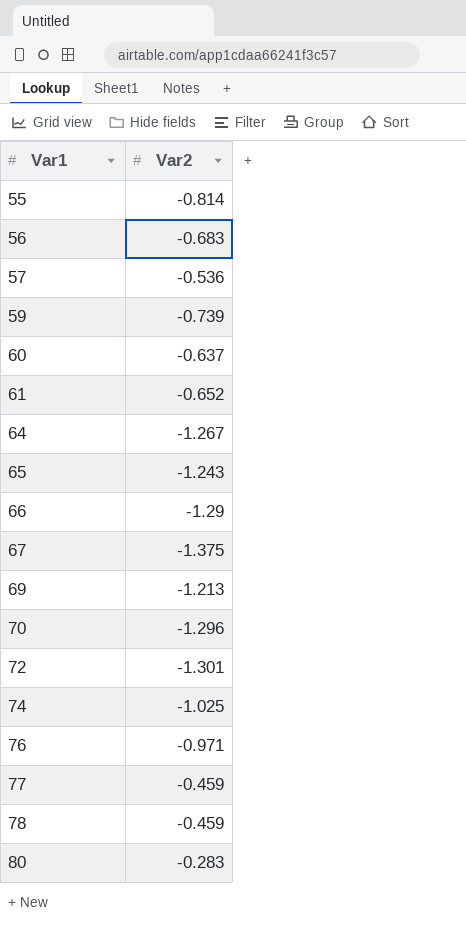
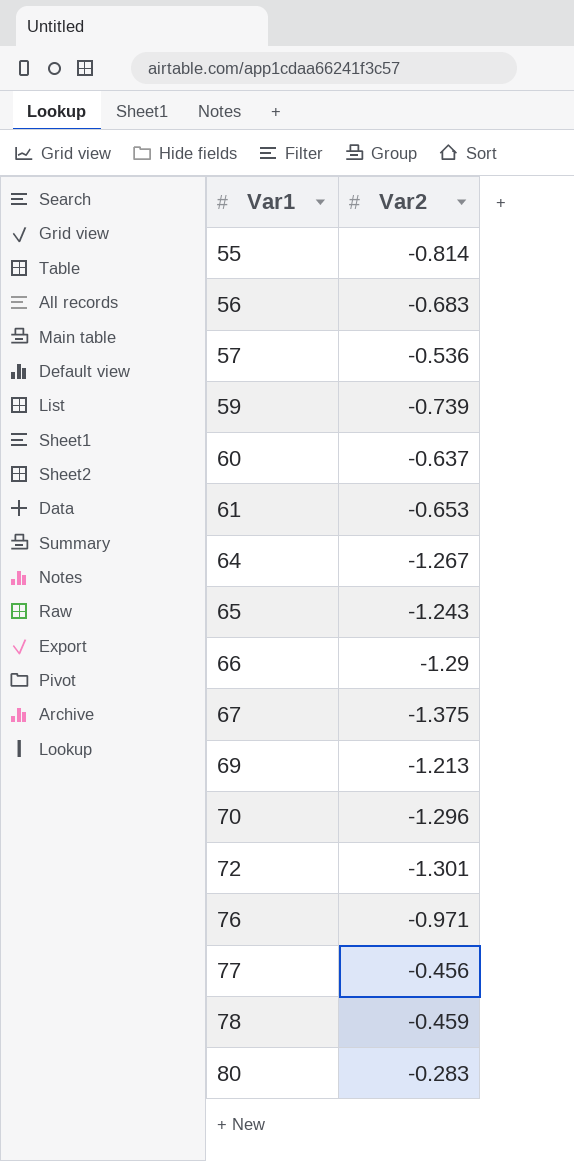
row 74: -1.025 -> none
61 | Var2: -0.652 -> -0.653
77 | Var2: -0.459 -> -0.456

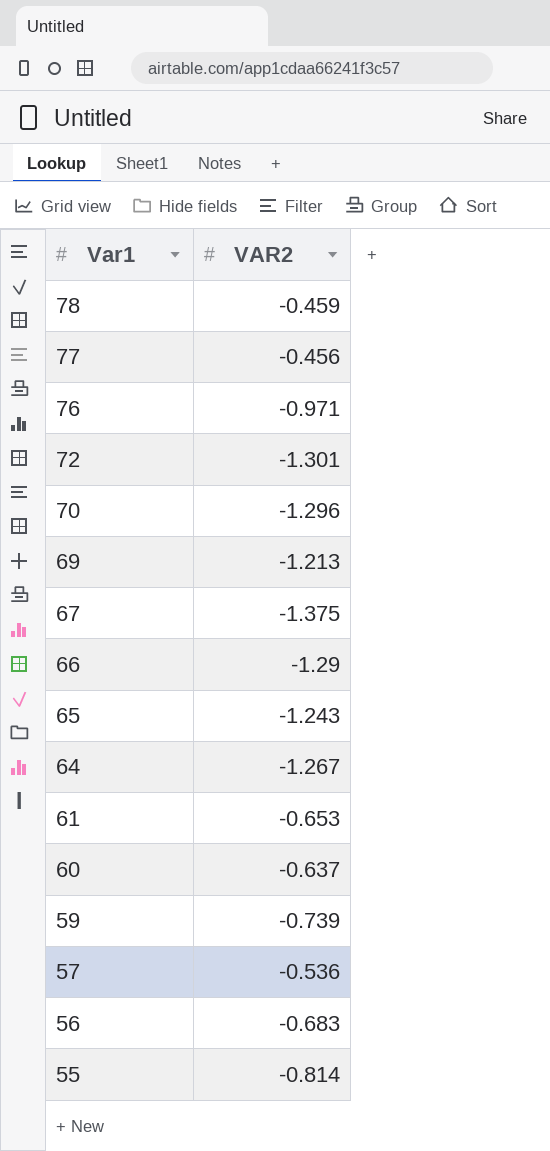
row order: Var1 ascending -> Var1 descending
column name: Var2 -> VAR2
row 80: -0.283 -> none

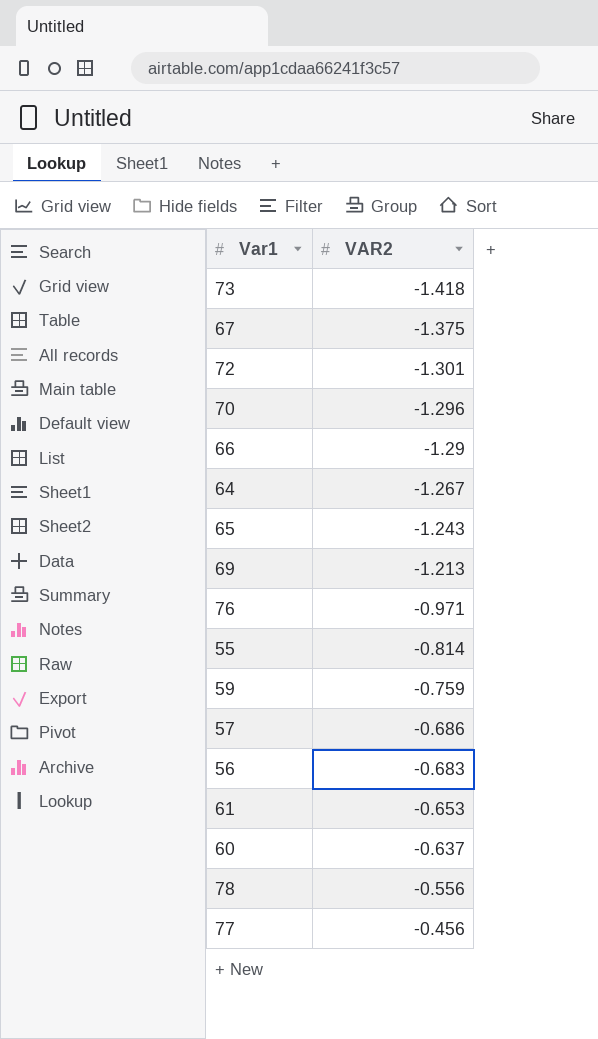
row order: Var1 descending -> VAR2 ascending
row 73: none -> -1.418
59 | VAR2: -0.739 -> -0.759
57 | VAR2: -0.536 -> -0.686
78 | VAR2: -0.459 -> -0.556

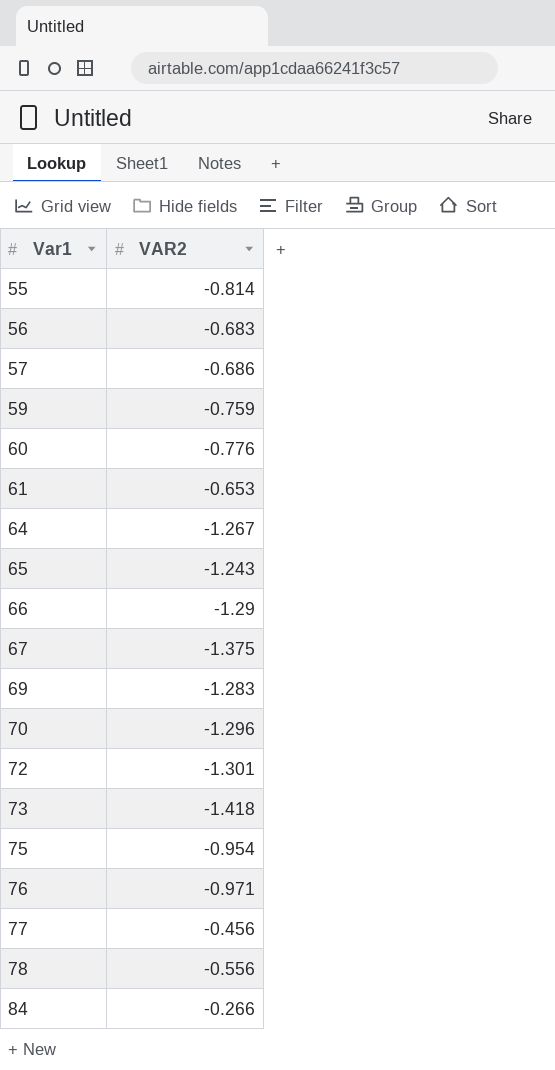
row order: VAR2 ascending -> Var1 ascending
60 | VAR2: -0.637 -> -0.776
69 | VAR2: -1.213 -> -1.283
row 75: none -> -0.954
row 84: none -> -0.266

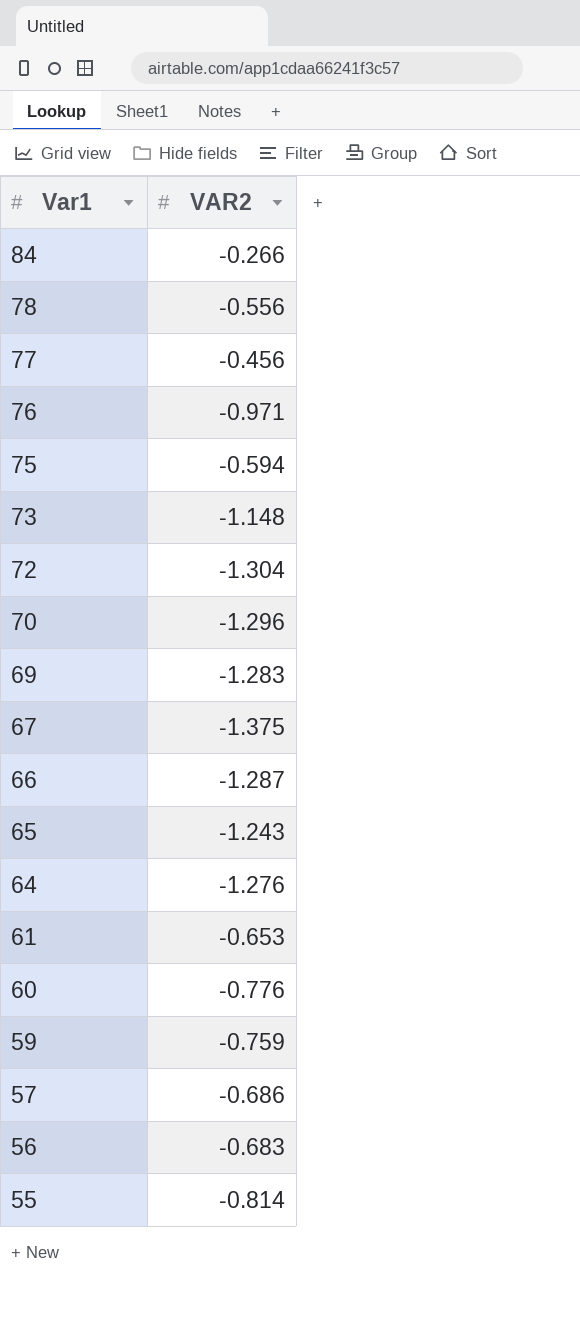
row order: Var1 ascending -> Var1 descending
75 | VAR2: -0.954 -> -0.594
73 | VAR2: -1.418 -> -1.148
72 | VAR2: -1.301 -> -1.304
66 | VAR2: -1.29 -> -1.287
64 | VAR2: -1.267 -> -1.276

